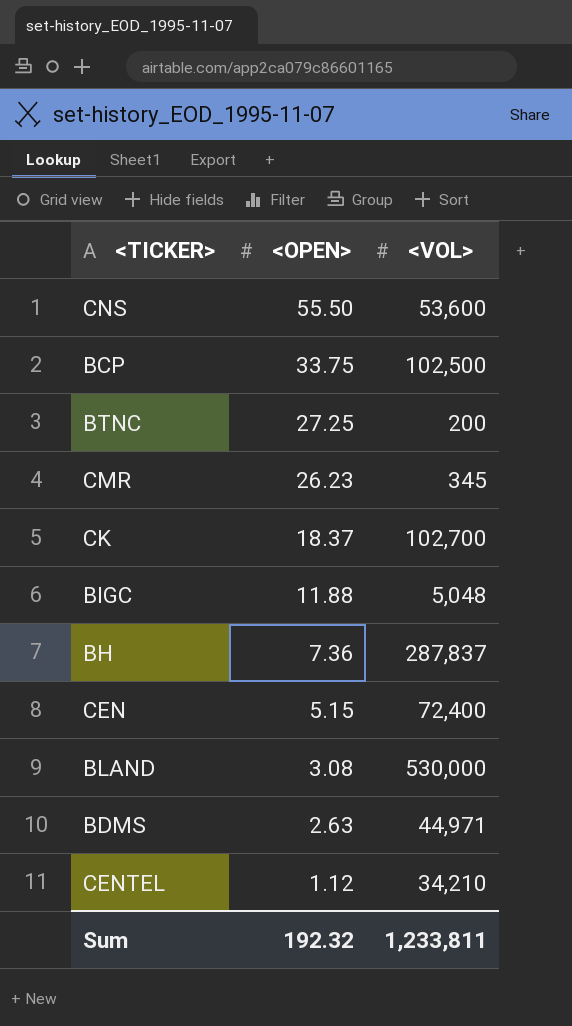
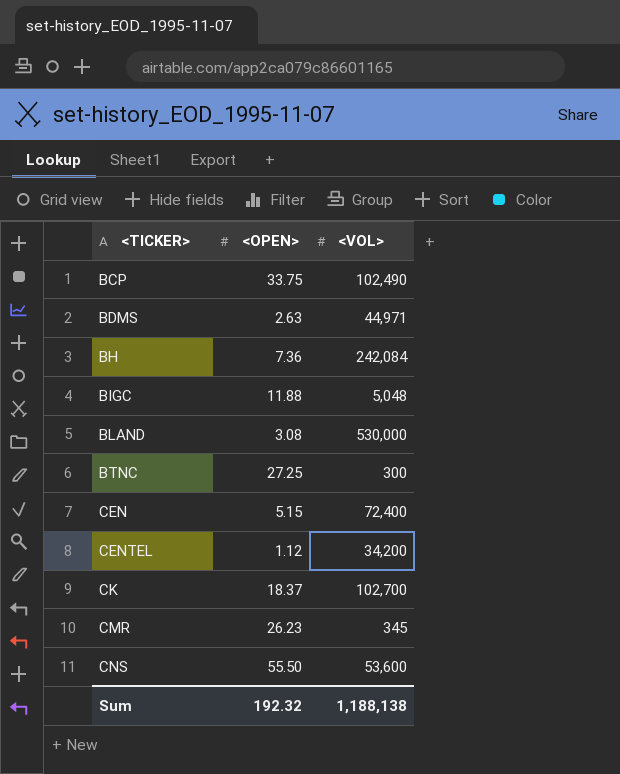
row order: <OPEN> descending -> <TICKER> ascending
BCP | <VOL>: 102,500 -> 102,490
BH | <VOL>: 287,837 -> 242,084
BTNC | <VOL>: 200 -> 300
CENTEL | <VOL>: 34,210 -> 34,200
Sum | <VOL>: 1,233,811 -> 1,188,138

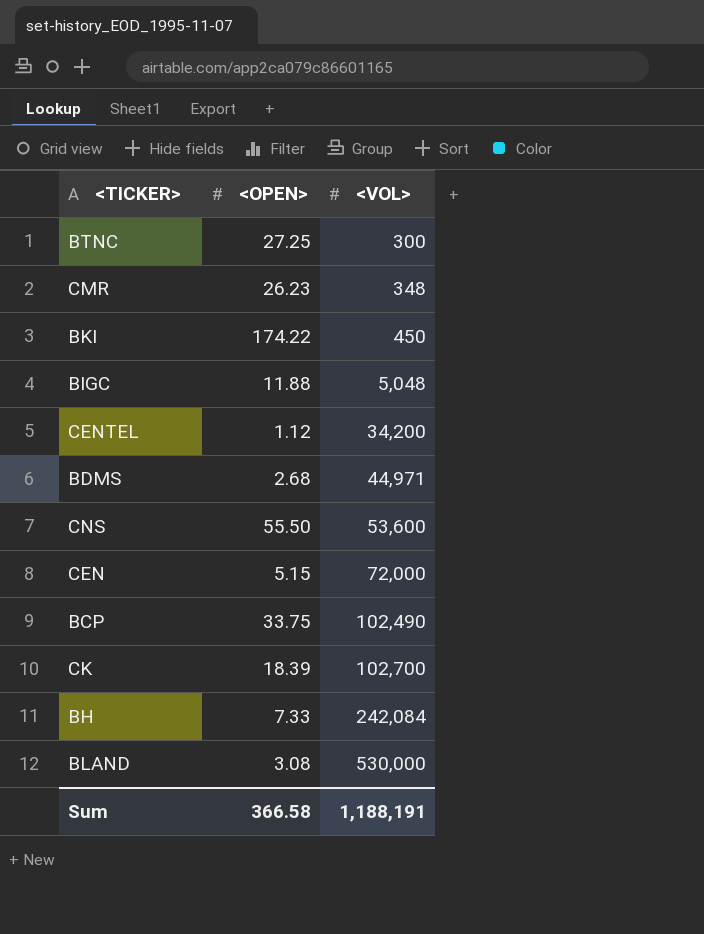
row order: <TICKER> ascending -> <VOL> ascending
CMR | <VOL>: 345 -> 348
row BKI: none -> 174.22 | 450
BDMS | <OPEN>: 2.63 -> 2.68
CEN | <VOL>: 72,400 -> 72,000
CK | <OPEN>: 18.37 -> 18.39
BH | <OPEN>: 7.36 -> 7.33
Sum | <OPEN>: 192.32 -> 366.58
Sum | <VOL>: 1,188,138 -> 1,188,191

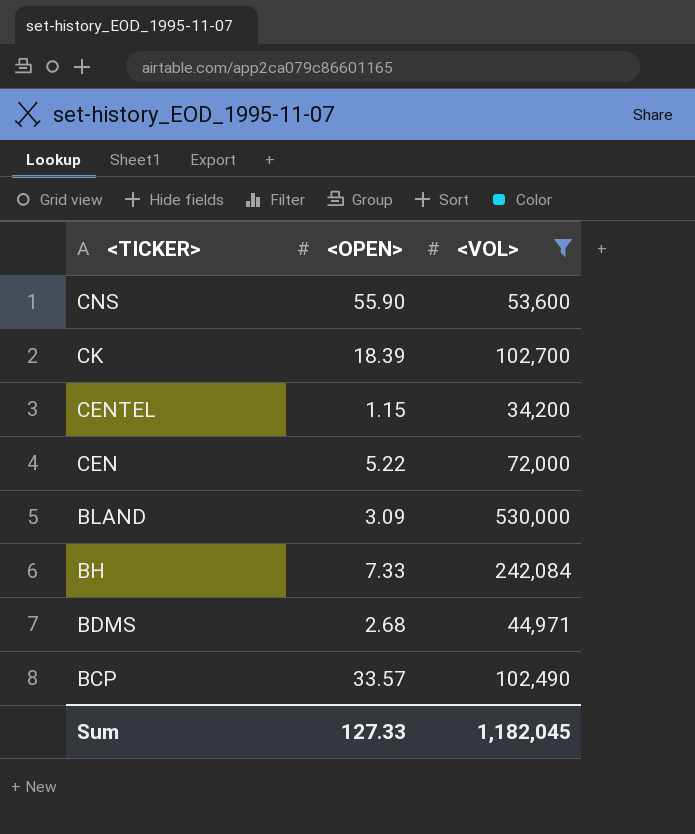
filter: none -> <VOL> >= 34,200
row order: <VOL> ascending -> <TICKER> descending
CNS | <OPEN>: 55.50 -> 55.90
CENTEL | <OPEN>: 1.12 -> 1.15
CEN | <OPEN>: 5.15 -> 5.22
BLAND | <OPEN>: 3.08 -> 3.09
BCP | <OPEN>: 33.75 -> 33.57
Sum | <OPEN>: 366.58 -> 127.33
Sum | <VOL>: 1,188,191 -> 1,182,045

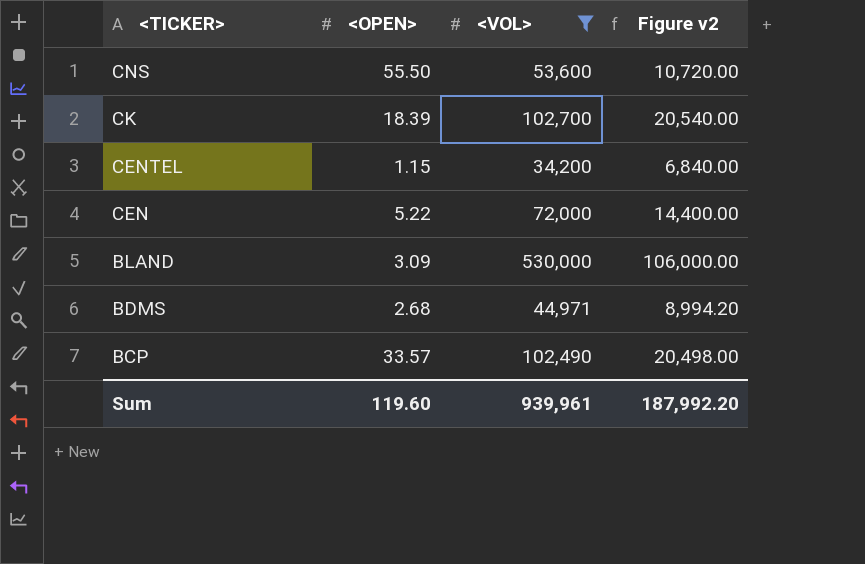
column Figure v2 | formula: none -> [<VOL>] * 0.2
row BH: 7.33 | 242,084 -> none
CNS | <OPEN>: 55.90 -> 55.50
Sum | <OPEN>: 127.33 -> 119.60
Sum | <VOL>: 1,182,045 -> 939,961

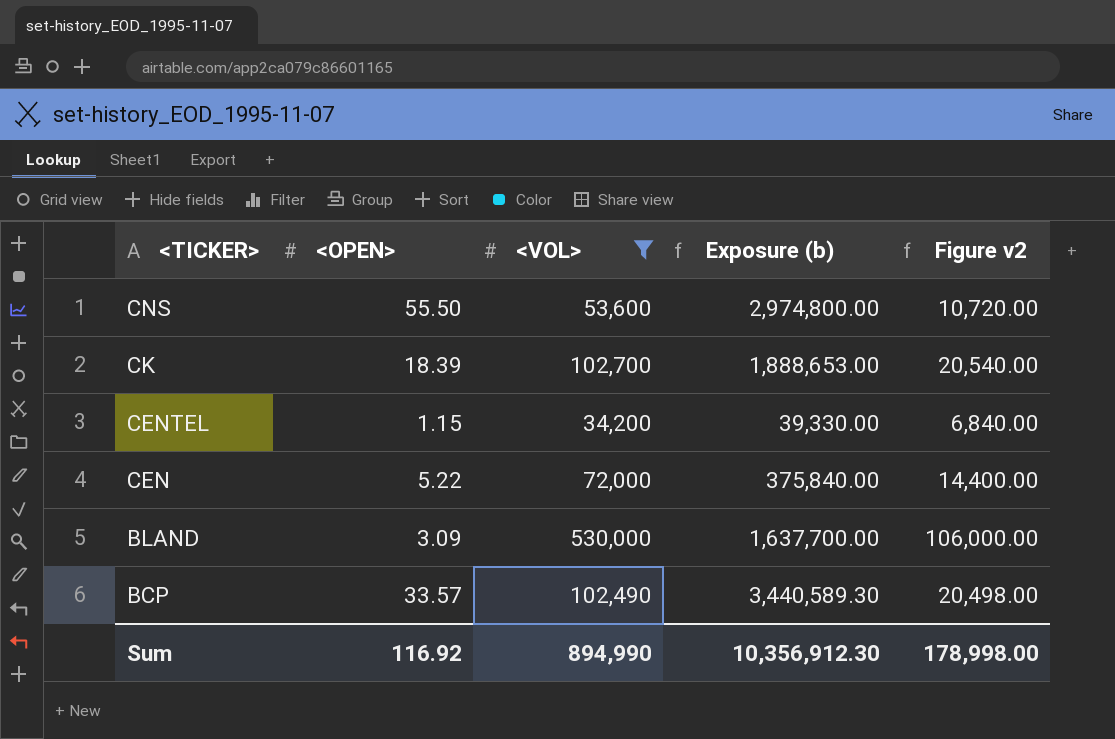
column Exposure (b) | formula: none -> [<OPEN>] * [<VOL>]
row BDMS: 2.68 | 44,971 | 8,994.20 -> none
Sum | <OPEN>: 119.60 -> 116.92
Sum | <VOL>: 939,961 -> 894,990
Sum | Figure v2: 187,992.20 -> 178,998.00

